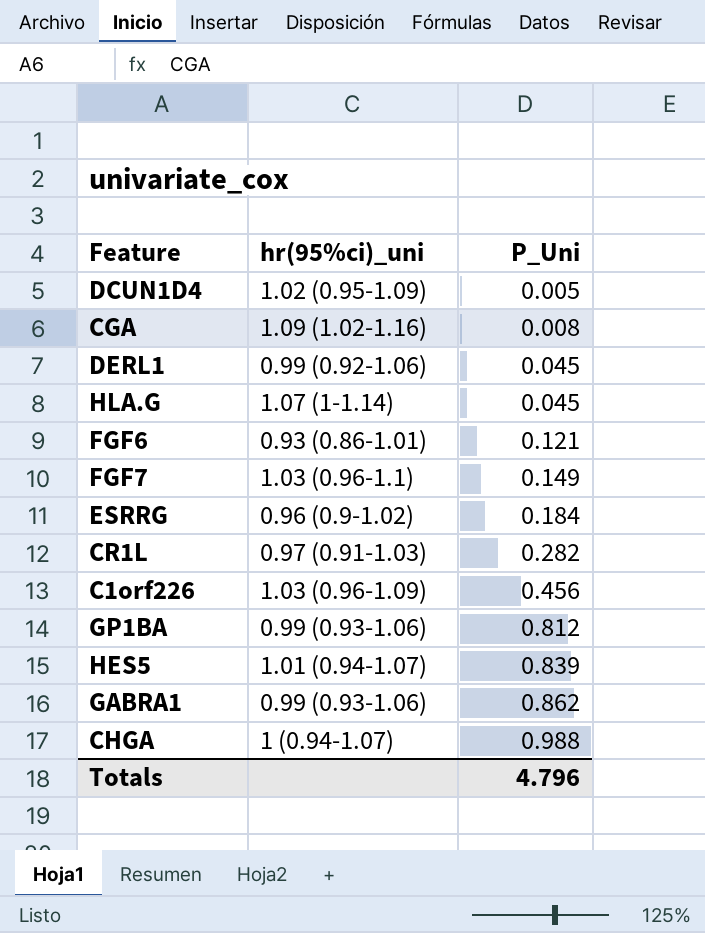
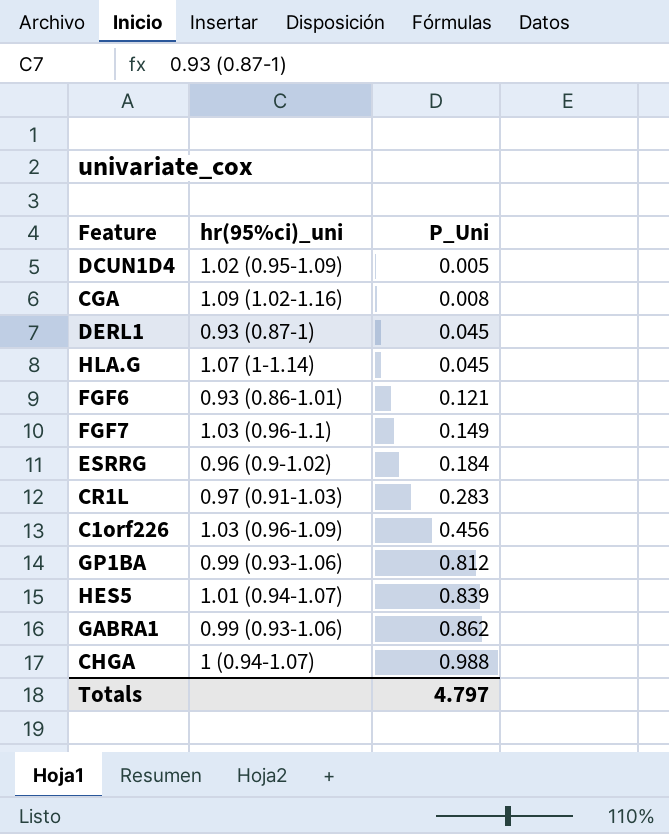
DERL1 | hr(95%ci)_uni: 0.99 (0.92-1.06) -> 0.93 (0.87-1)
CR1L | P_Uni: 0.282 -> 0.283
Totals | P_Uni: 4.796 -> 4.797

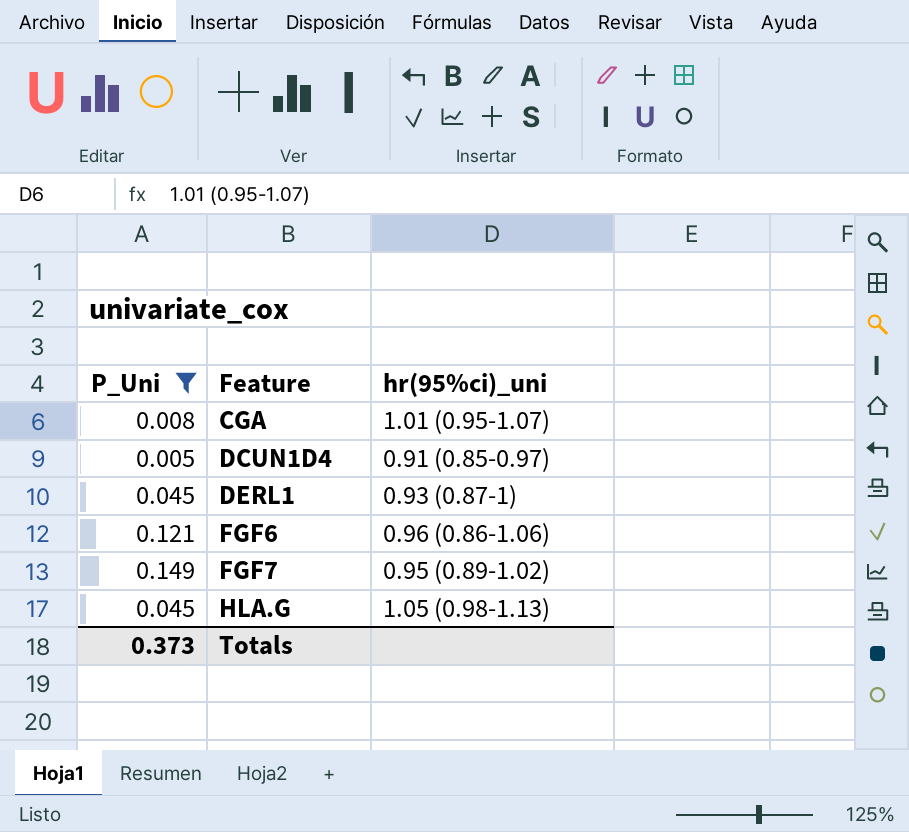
filter: none -> P_Uni <= 0.149
row order: P_Uni ascending -> Feature ascending
column P_Uni | position: 3 -> 1
CGA | hr(95%ci)_uni: 1.09 (1.02-1.16) -> 1.01 (0.95-1.07)
DCUN1D4 | hr(95%ci)_uni: 1.02 (0.95-1.09) -> 0.91 (0.85-0.97)
FGF6 | hr(95%ci)_uni: 0.93 (0.86-1.01) -> 0.96 (0.86-1.06)
FGF7 | hr(95%ci)_uni: 1.03 (0.96-1.1) -> 0.95 (0.89-1.02)
HLA.G | hr(95%ci)_uni: 1.07 (1-1.14) -> 1.05 (0.98-1.13)
Totals | P_Uni: 4.797 -> 0.373

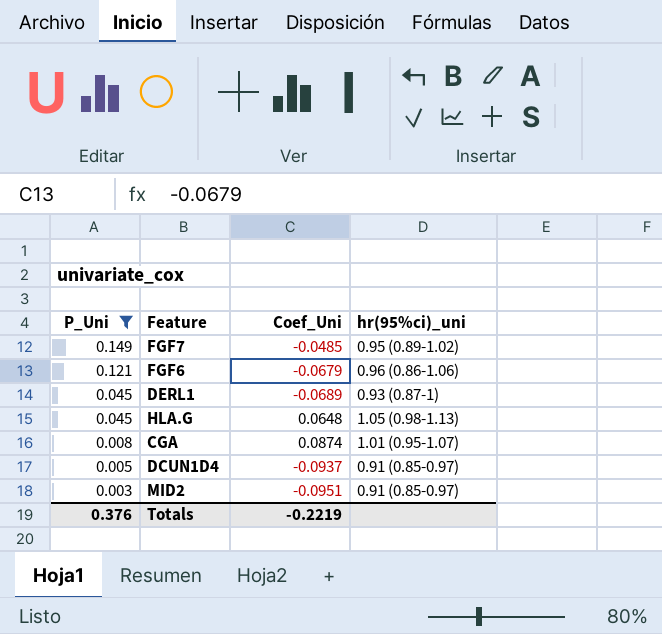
row order: Feature ascending -> P_Uni descending
column Coef_Uni | position: none -> 3
row MID2: none -> 0.003 | -0.0951 | 0.91 (0.85-0.97)
Totals | P_Uni: 0.373 -> 0.376

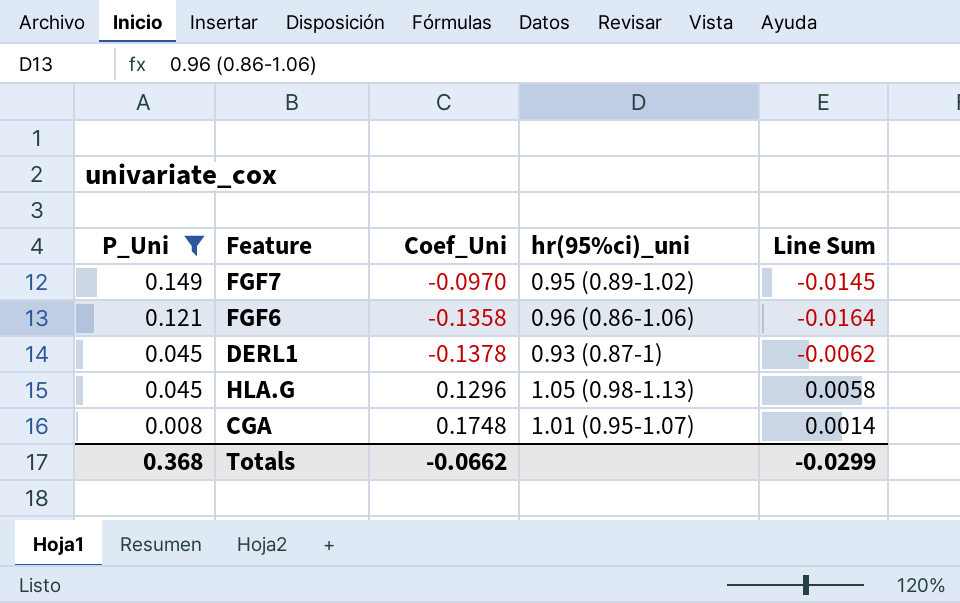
column Line Sum | formula: none -> [P_Uni] * [Coef_Uni]
row DCUN1D4: 0.005 | -0.0937 | 0.91 (0.85-0.97) -> none
row MID2: 0.003 | -0.0951 | 0.91 (0.85-0.97) -> none
FGF7 | Coef_Uni: -0.0485 -> -0.0970
FGF6 | Coef_Uni: -0.0679 -> -0.1358
DERL1 | Coef_Uni: -0.0689 -> -0.1378
HLA.G | Coef_Uni: 0.0648 -> 0.1296
CGA | Coef_Uni: 0.0874 -> 0.1748
Totals | P_Uni: 0.376 -> 0.368
Totals | Coef_Uni: -0.2219 -> -0.0662

